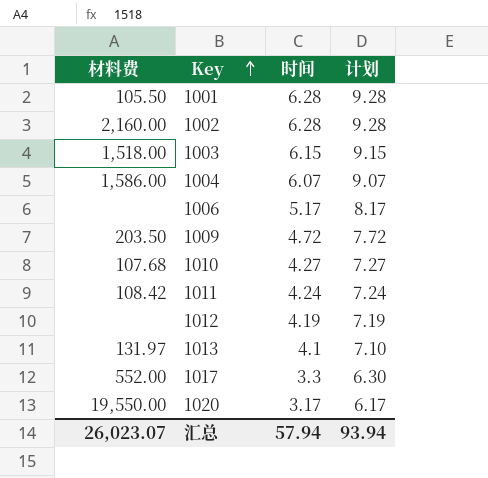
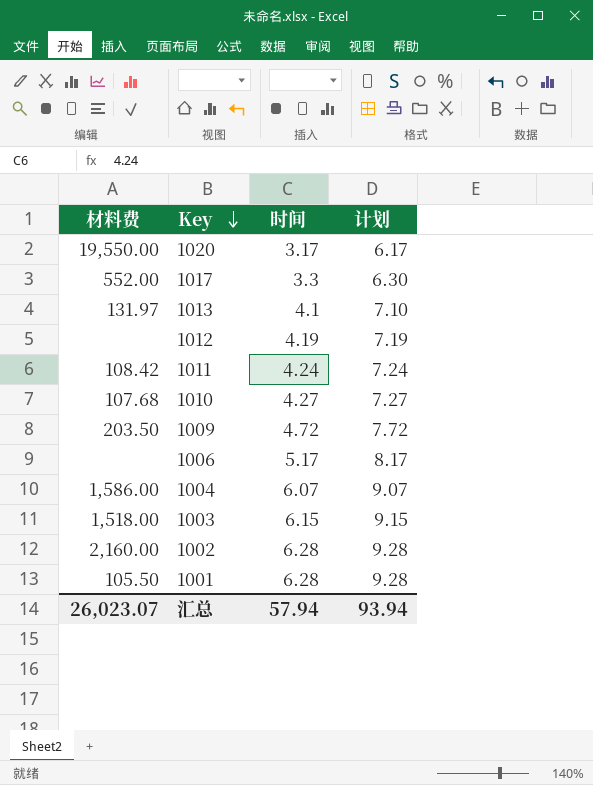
row order: Key ascending -> Key descending

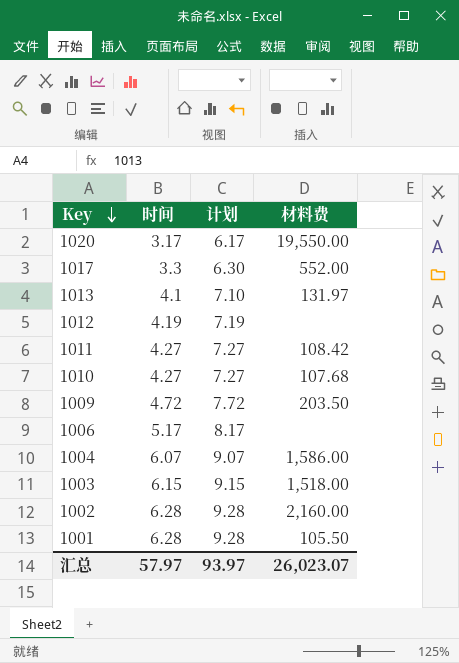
column 材料费 | position: 1 -> 4
1011 | 时间: 4.24 -> 4.27
1011 | 计划: 7.24 -> 7.27
汇总 | 时间: 57.94 -> 57.97
汇总 | 计划: 93.94 -> 93.97

